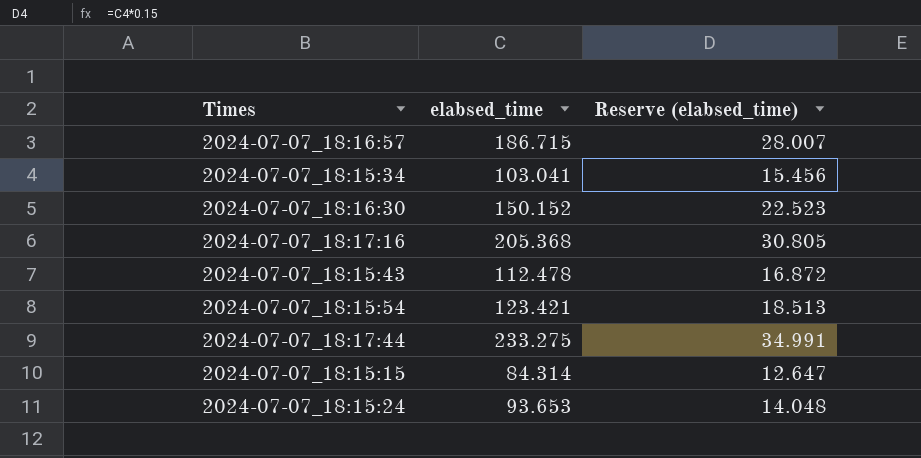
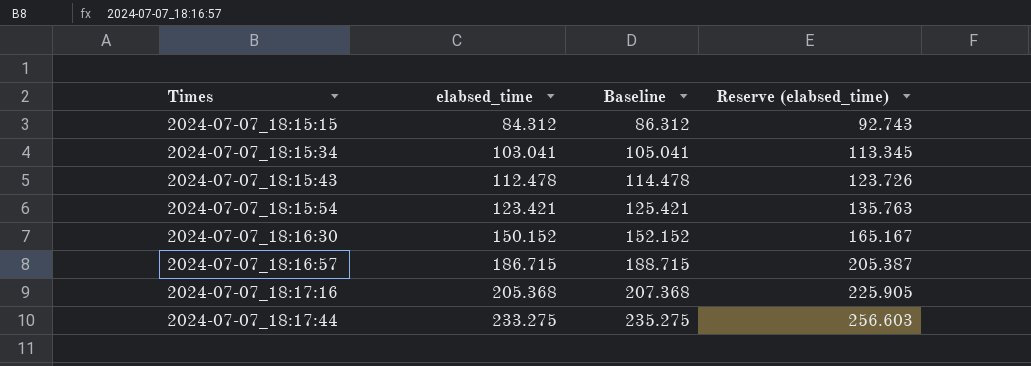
row order: none -> Times ascending
column Baseline | formula: none -> [elabsed_time] + 2
column Reserve (elabsed_time) | formula: [elabsed_time] * 0.15 -> [elabsed_time] * 1.1
row 2024-07-07_18:15:24: 93.653 | 14.048 -> none
2024-07-07_18:15:15 | elabsed_time: 84.314 -> 84.312

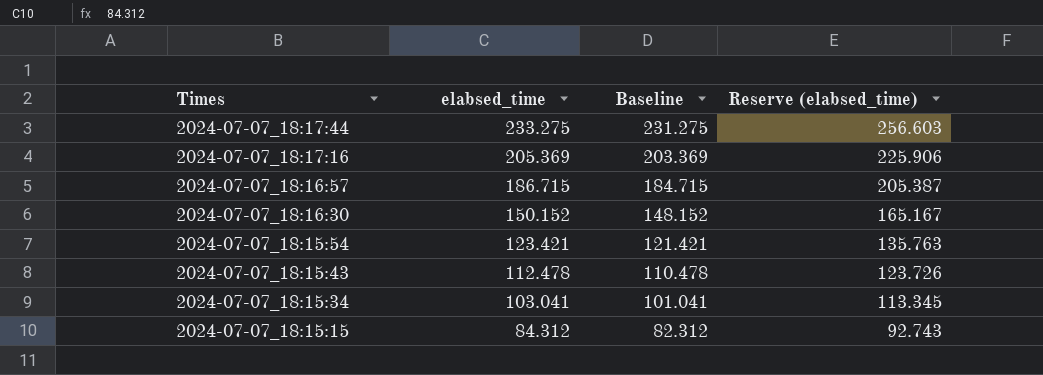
row order: Times ascending -> Times descending
column Baseline | formula: [elabsed_time] + 2 -> [elabsed_time] - 2
2024-07-07_18:17:16 | elabsed_time: 205.368 -> 205.369
2024-07-07_18:17:16 | Reserve (elabsed_time): 225.905 -> 225.906

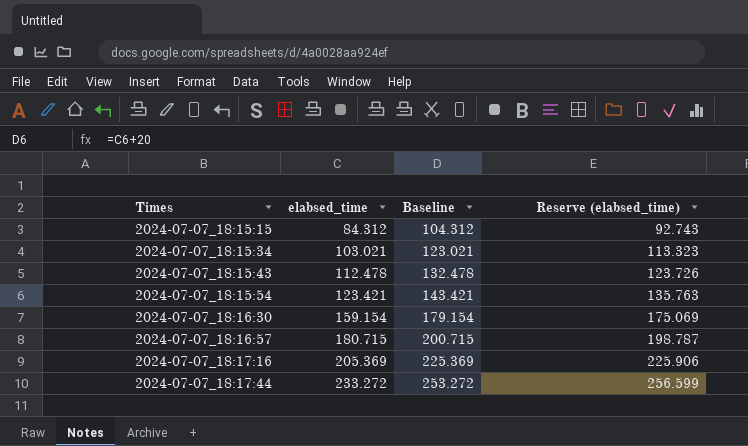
row order: Times descending -> Times ascending
column Baseline | formula: [elabsed_time] - 2 -> [elabsed_time] + 20
2024-07-07_18:15:34 | elabsed_time: 103.041 -> 103.021
2024-07-07_18:15:34 | Reserve (elabsed_time): 113.345 -> 113.323
2024-07-07_18:16:30 | elabsed_time: 150.152 -> 159.154
2024-07-07_18:16:30 | Reserve (elabsed_time): 165.167 -> 175.069
2024-07-07_18:16:57 | elabsed_time: 186.715 -> 180.715
2024-07-07_18:16:57 | Reserve (elabsed_time): 205.387 -> 198.787
2024-07-07_18:17:44 | elabsed_time: 233.275 -> 233.272
2024-07-07_18:17:44 | Reserve (elabsed_time): 256.603 -> 256.599

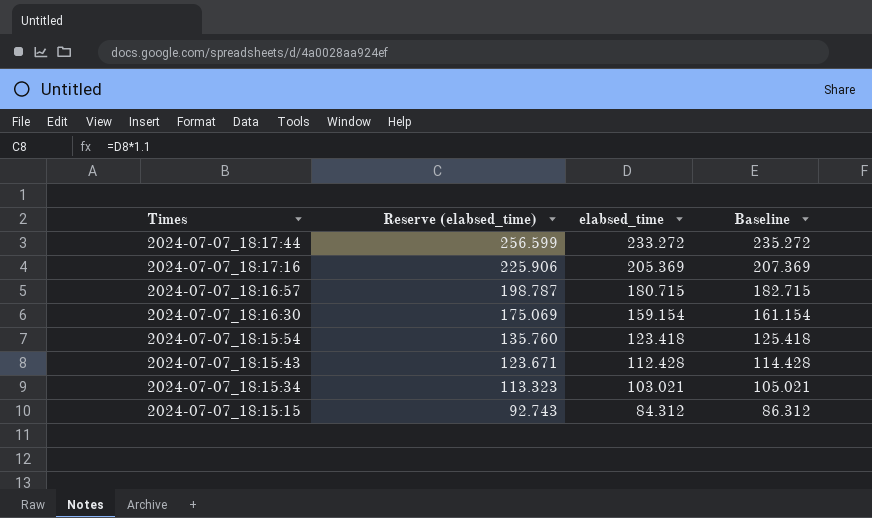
row order: Times ascending -> Times descending
column Reserve (elabsed_time) | position: 4 -> 2
column Baseline | formula: [elabsed_time] + 20 -> [elabsed_time] + 2
2024-07-07_18:15:54 | Reserve (elabsed_time): 135.763 -> 135.760
2024-07-07_18:15:54 | elabsed_time: 123.421 -> 123.418
2024-07-07_18:15:43 | Reserve (elabsed_time): 123.726 -> 123.671
2024-07-07_18:15:43 | elabsed_time: 112.478 -> 112.428

